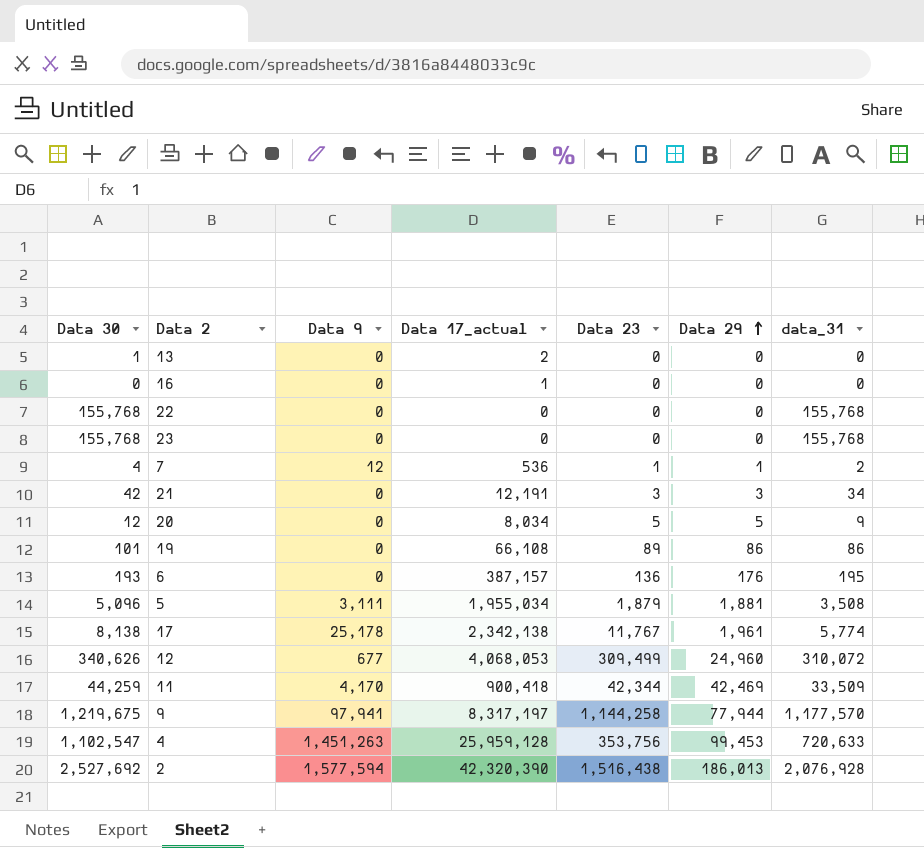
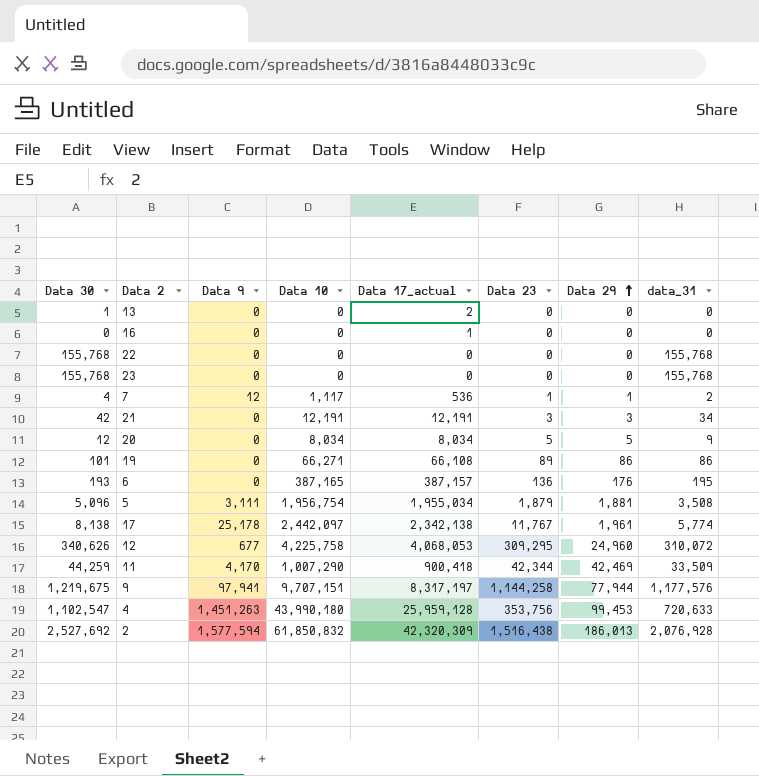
column Data 10 | position: none -> 4
12 | Data 23: 309,499 -> 309,295
9 | data_31: 1,177,570 -> 1,177,576
2 | Data 17_actual: 42,320,390 -> 42,320,309

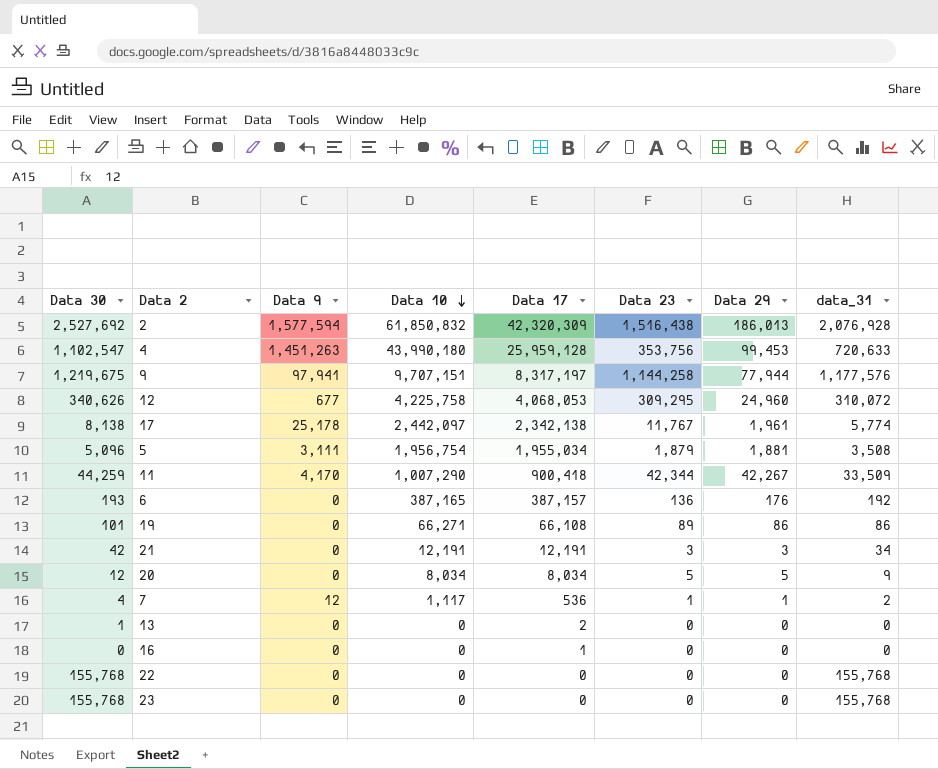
row order: Data 29 ascending -> Data 10 descending
column name: Data 17_actual -> Data 17
11 | Data 29: 42,469 -> 42,267
6 | data_31: 195 -> 192

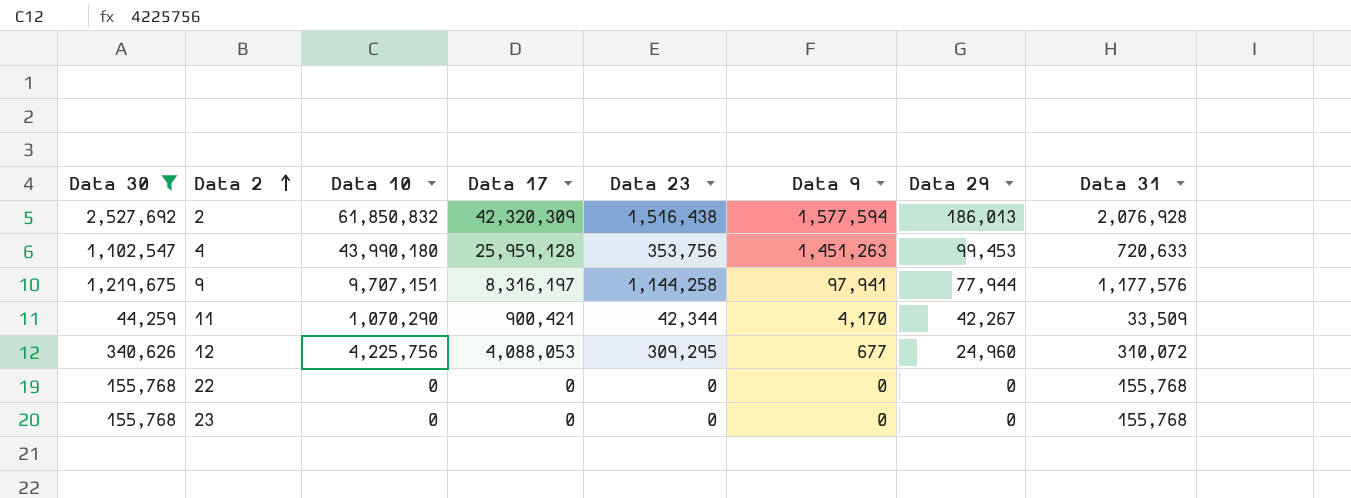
filter: none -> Data 30 >= 44,259
row order: Data 10 descending -> Data 2 ascending
column Data 9 | position: 3 -> 6
column name: data_31 -> Data 31
9 | Data 17: 8,317,197 -> 8,316,197
11 | Data 10: 1,007,290 -> 1,070,290
11 | Data 17: 900,418 -> 900,421
12 | Data 10: 4,225,758 -> 4,225,756
12 | Data 17: 4,068,053 -> 4,088,053

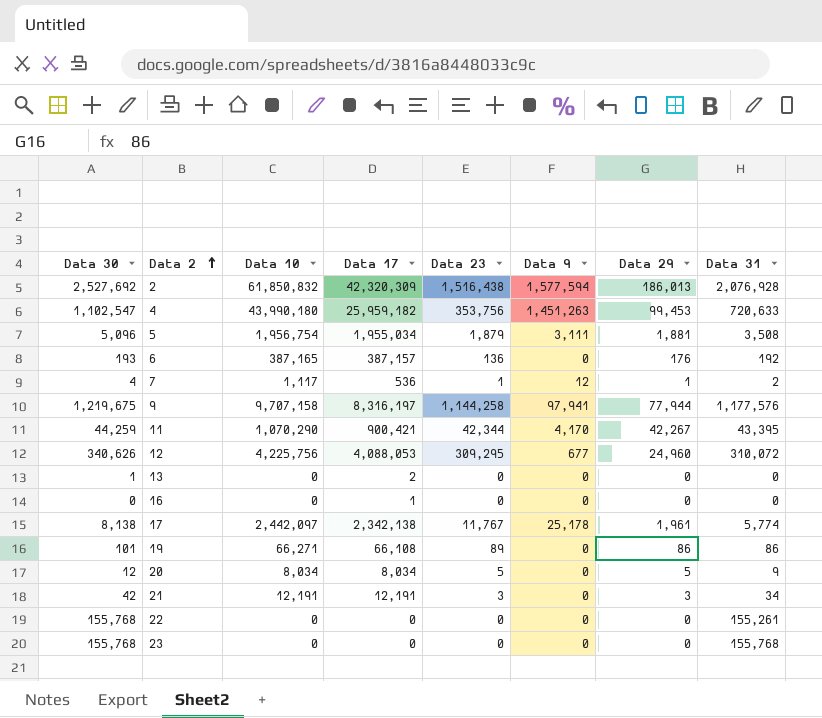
filter: Data 30 >= 44,259 -> none
4 | Data 17: 25,959,128 -> 25,959,182
9 | Data 10: 9,707,151 -> 9,707,158
11 | Data 31: 33,509 -> 43,395
22 | Data 31: 155,768 -> 155,261

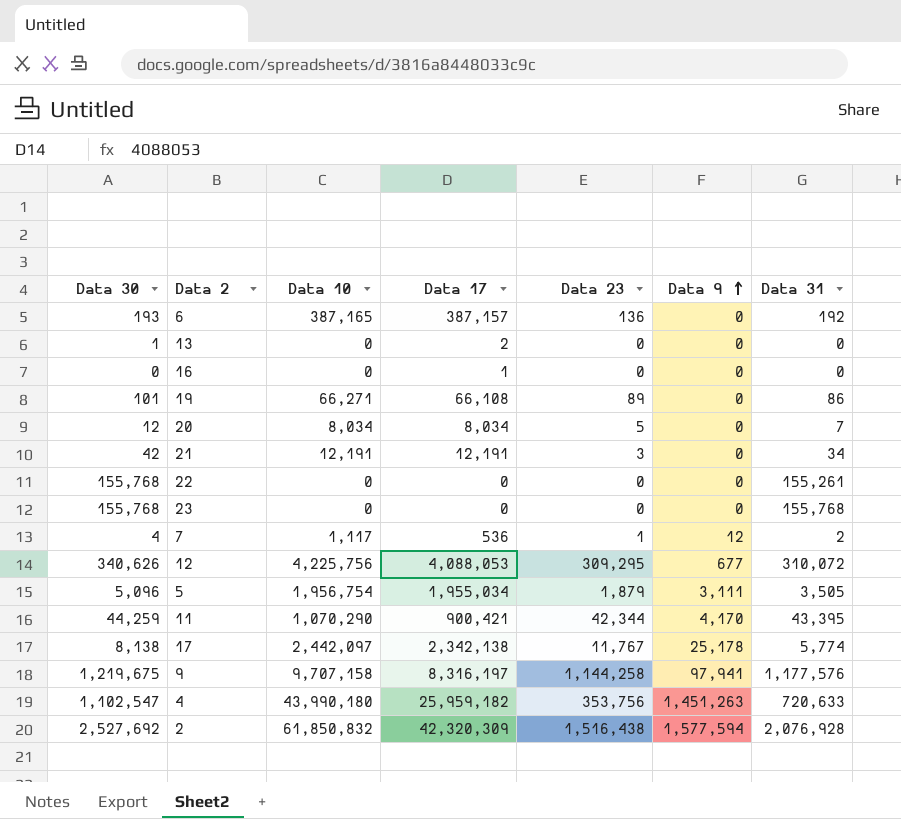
row order: Data 2 ascending -> Data 9 ascending
column Data 29 | position: 7 -> none
20 | Data 31: 9 -> 7
5 | Data 31: 3,508 -> 3,505

